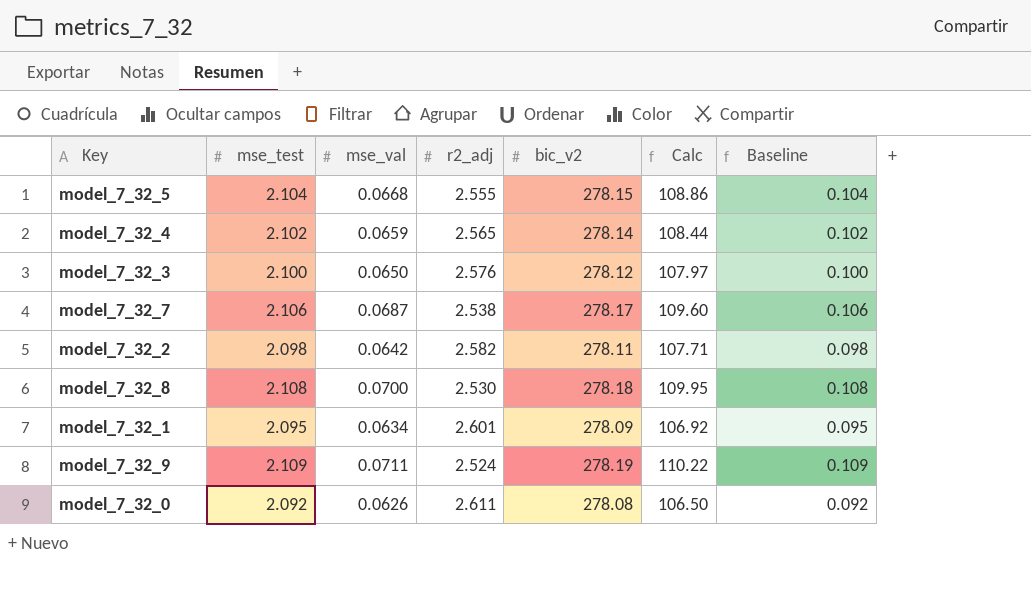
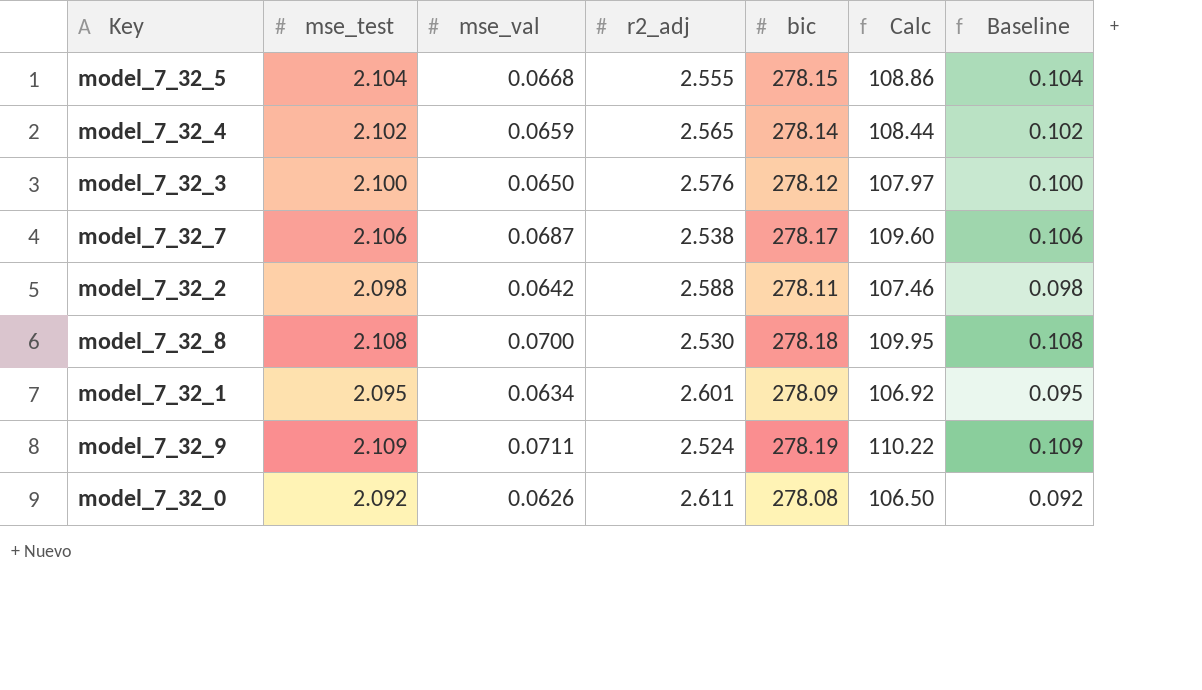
column name: bic_v2 -> bic
model_7_32_2 | r2_adj: 2.582 -> 2.588
model_7_32_2 | Calc: 107.71 -> 107.46

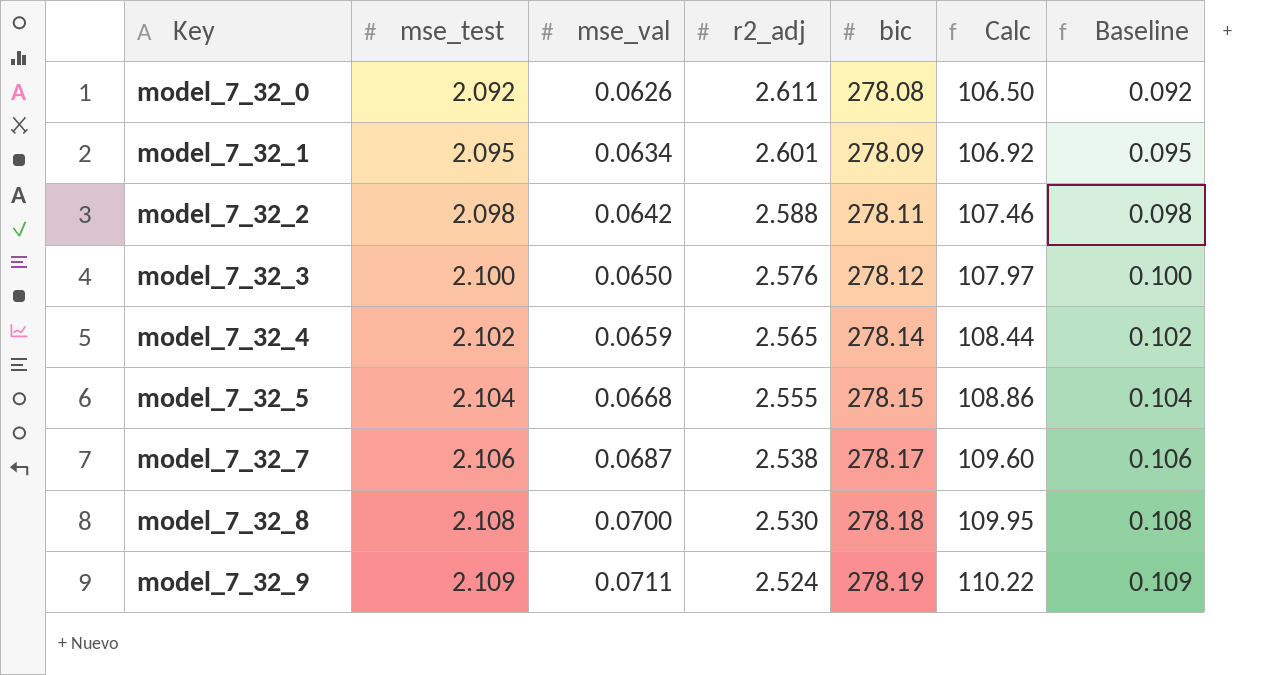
row order: none -> Key ascending

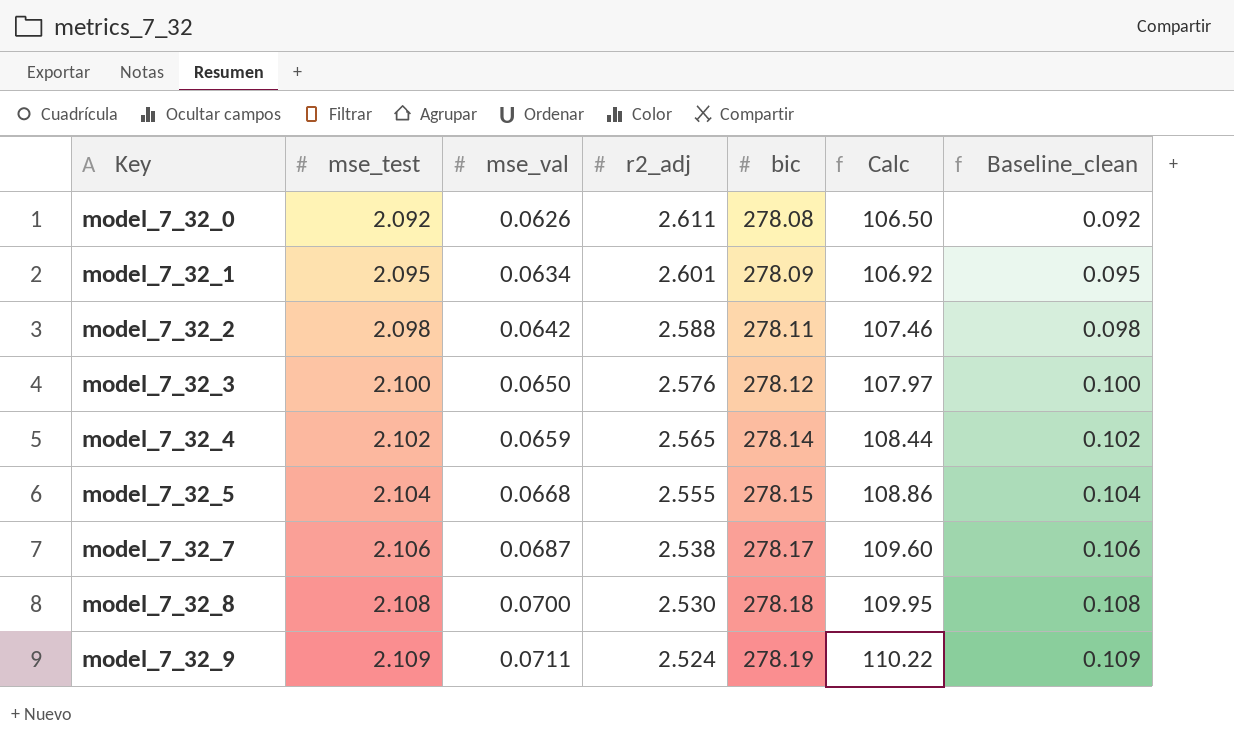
column name: Baseline -> Baseline_clean

